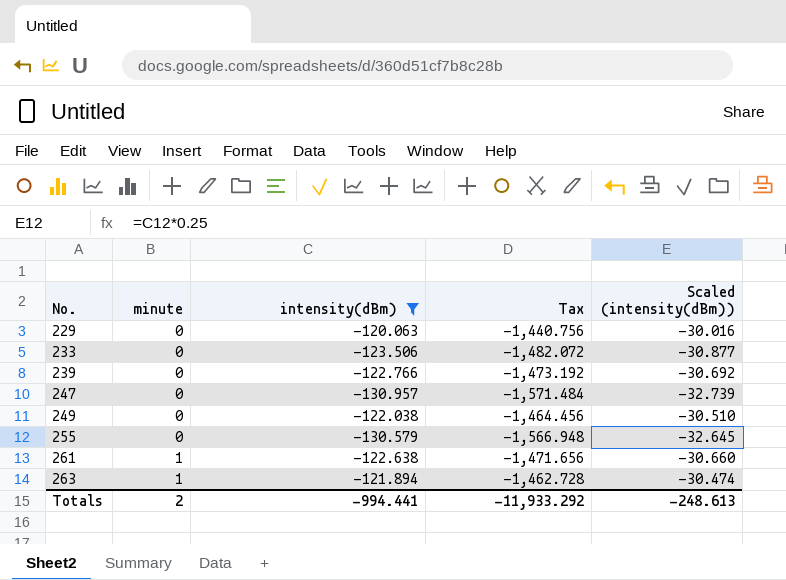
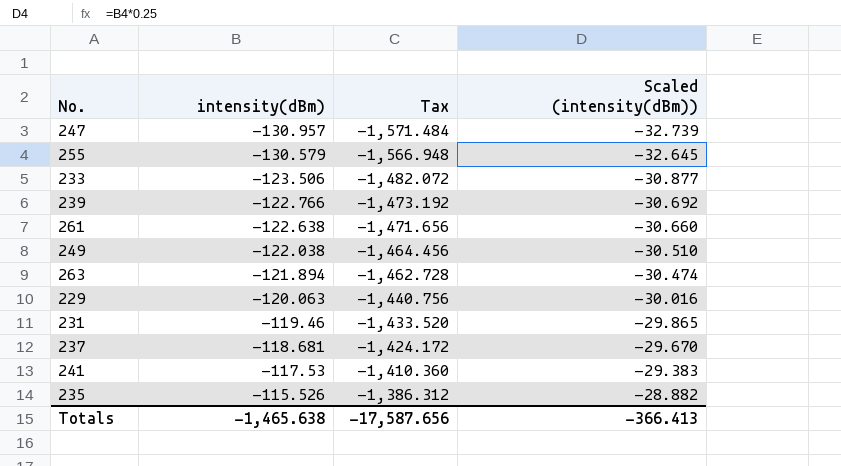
filter: intensity(dBm) <= -120.063 -> none
row order: No. ascending -> intensity(dBm) ascending
column minute | position: 2 -> none
Totals | intensity(dBm): -994.441 -> -1,465.638
Totals | Tax: -11,933.292 -> -17,587.656
Totals | Scaled (intensity(dBm)): -248.613 -> -366.413

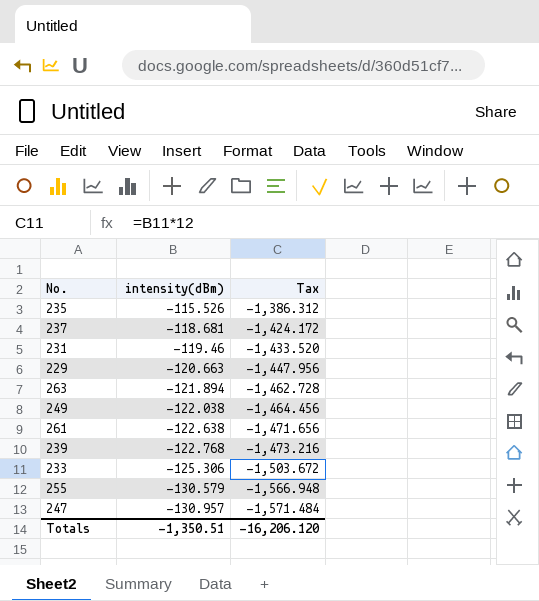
row order: intensity(dBm) ascending -> intensity(dBm) descending
column Scaled (intensity(dBm)) | formula: [intensity(dBm)] * 0.25 -> none
row 241: -117.53 | -1,410.360 | -29.383 -> none
229 | intensity(dBm): -120.063 -> -120.663
229 | Tax: -1,440.756 -> -1,447.956
239 | intensity(dBm): -122.766 -> -122.768
239 | Tax: -1,473.192 -> -1,473.216
233 | intensity(dBm): -123.506 -> -125.306
233 | Tax: -1,482.072 -> -1,503.672
Totals | intensity(dBm): -1,465.638 -> -1,350.51
Totals | Tax: -17,587.656 -> -16,206.120

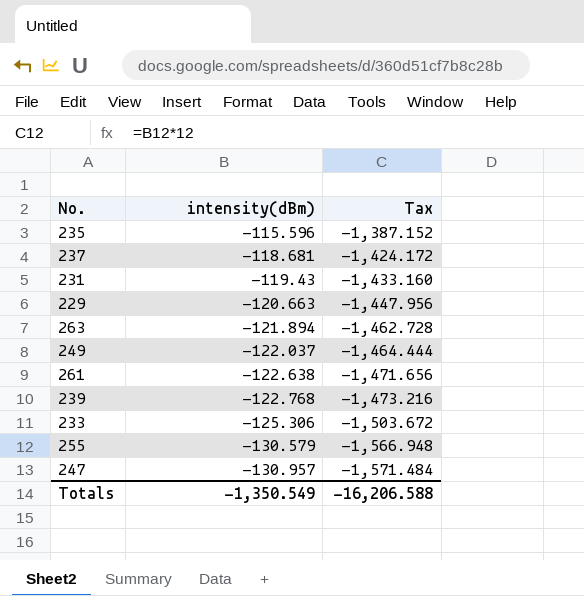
235 | intensity(dBm): -115.526 -> -115.596
235 | Tax: -1,386.312 -> -1,387.152
231 | intensity(dBm): -119.46 -> -119.43
231 | Tax: -1,433.520 -> -1,433.160
249 | intensity(dBm): -122.038 -> -122.037
249 | Tax: -1,464.456 -> -1,464.444
Totals | intensity(dBm): -1,350.51 -> -1,350.549
Totals | Tax: -16,206.120 -> -16,206.588

